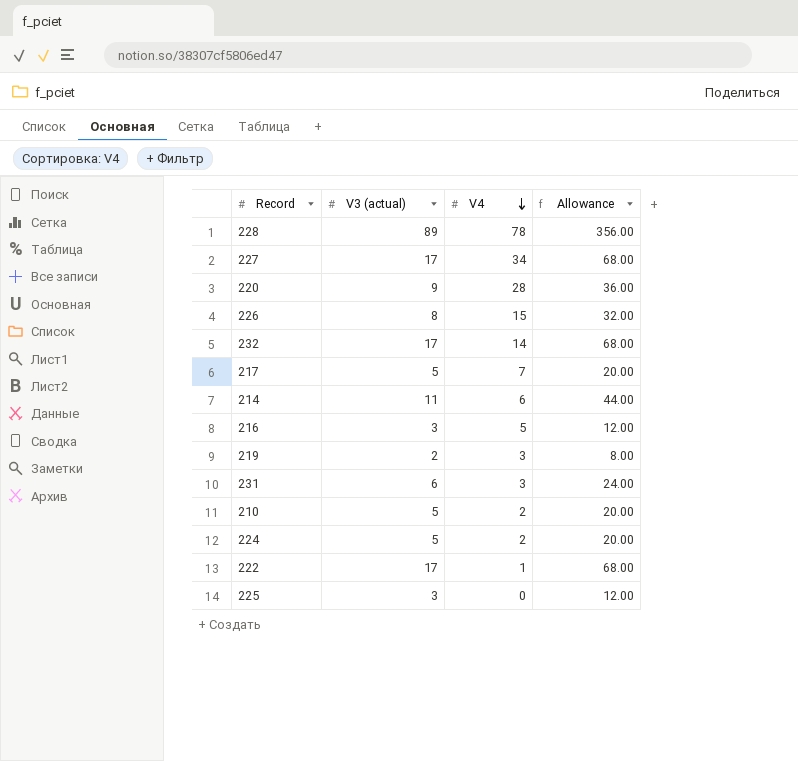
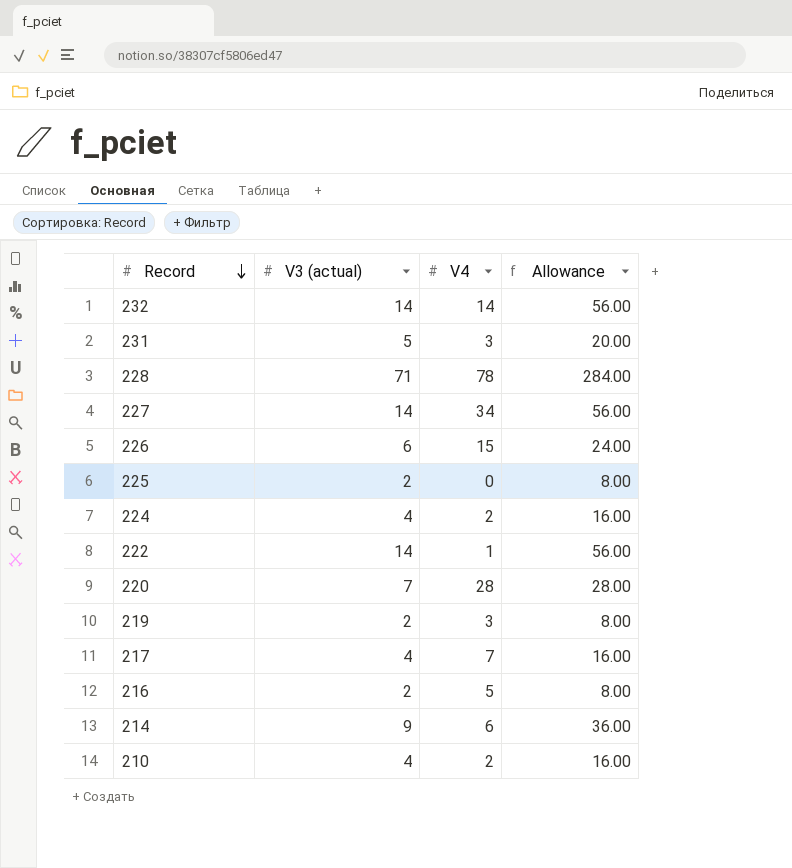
row order: V4 descending -> Record descending
232 | V3 (actual): 17 -> 14
232 | Allowance: 68.00 -> 56.00
231 | V3 (actual): 6 -> 5
231 | Allowance: 24.00 -> 20.00
228 | V3 (actual): 89 -> 71
228 | Allowance: 356.00 -> 284.00
227 | V3 (actual): 17 -> 14
227 | Allowance: 68.00 -> 56.00
226 | V3 (actual): 8 -> 6
226 | Allowance: 32.00 -> 24.00
225 | V3 (actual): 3 -> 2
225 | Allowance: 12.00 -> 8.00
224 | V3 (actual): 5 -> 4
224 | Allowance: 20.00 -> 16.00
222 | V3 (actual): 17 -> 14
222 | Allowance: 68.00 -> 56.00
220 | V3 (actual): 9 -> 7
220 | Allowance: 36.00 -> 28.00
217 | V3 (actual): 5 -> 4
217 | Allowance: 20.00 -> 16.00
216 | V3 (actual): 3 -> 2
216 | Allowance: 12.00 -> 8.00
214 | V3 (actual): 11 -> 9
214 | Allowance: 44.00 -> 36.00
210 | V3 (actual): 5 -> 4
210 | Allowance: 20.00 -> 16.00

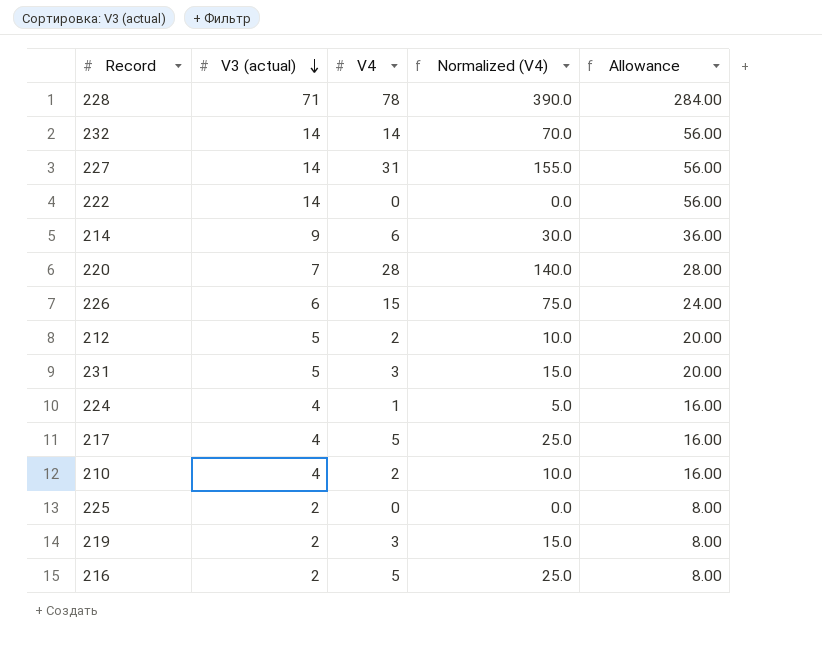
row order: Record descending -> V3 (actual) descending
column Normalized (V4) | formula: none -> [V4] * 5
227 | V4: 34 -> 31
222 | V4: 1 -> 0
row 212: none -> 5 | 2 | 10.0 | 20.00
224 | V4: 2 -> 1
217 | V4: 7 -> 5

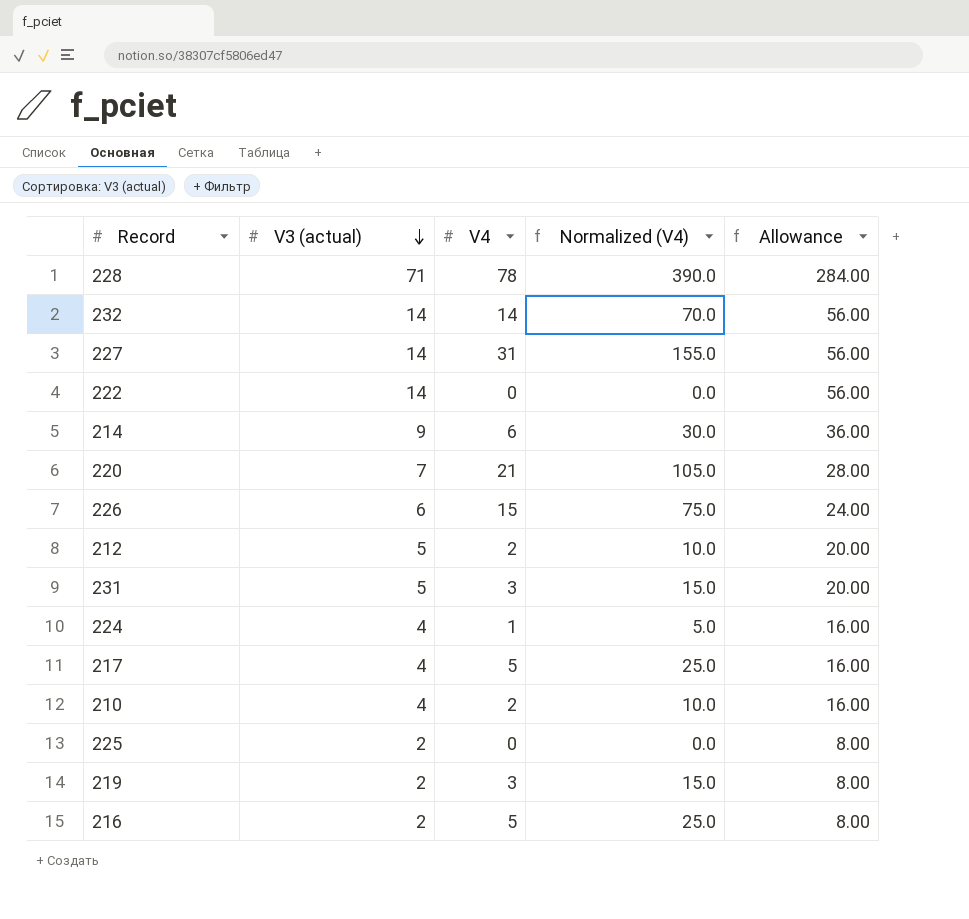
220 | V4: 28 -> 21
220 | Normalized (V4): 140.0 -> 105.0

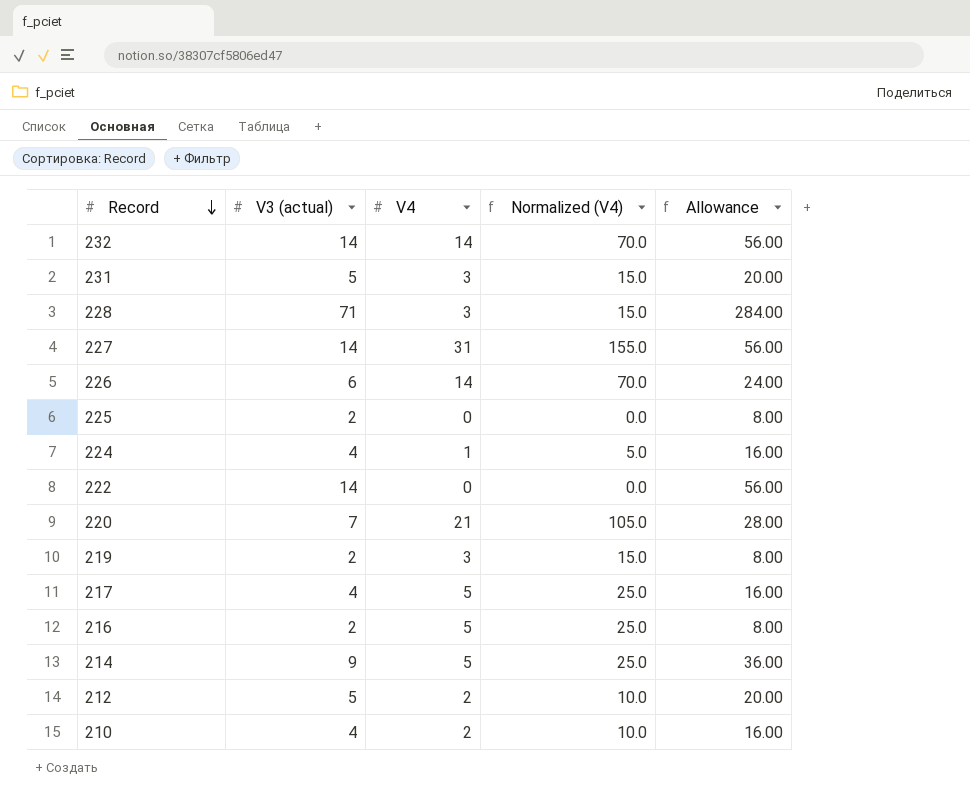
row order: V3 (actual) descending -> Record descending
228 | V4: 78 -> 3
228 | Normalized (V4): 390.0 -> 15.0
226 | V4: 15 -> 14
226 | Normalized (V4): 75.0 -> 70.0
214 | V4: 6 -> 5
214 | Normalized (V4): 30.0 -> 25.0

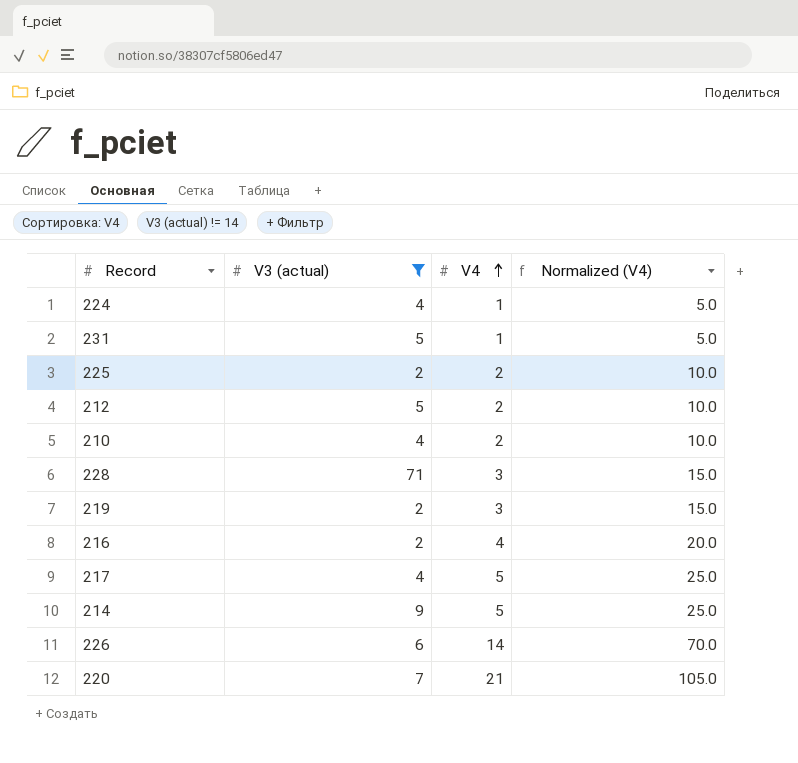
filter: none -> V3 (actual) != 14
row order: Record descending -> V4 ascending
column Allowance | formula: [V3 (actual)] * 4 -> none
231 | V4: 3 -> 1
231 | Normalized (V4): 15.0 -> 5.0
225 | V4: 0 -> 2
225 | Normalized (V4): 0.0 -> 10.0
216 | V4: 5 -> 4
216 | Normalized (V4): 25.0 -> 20.0

